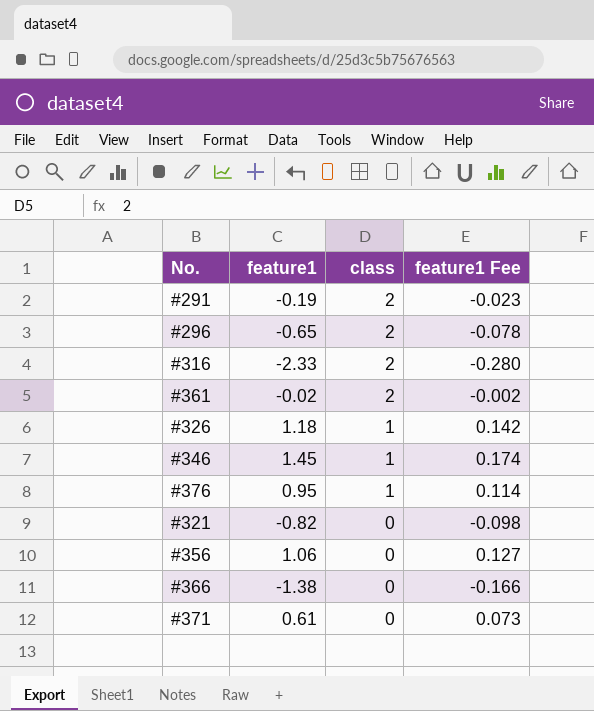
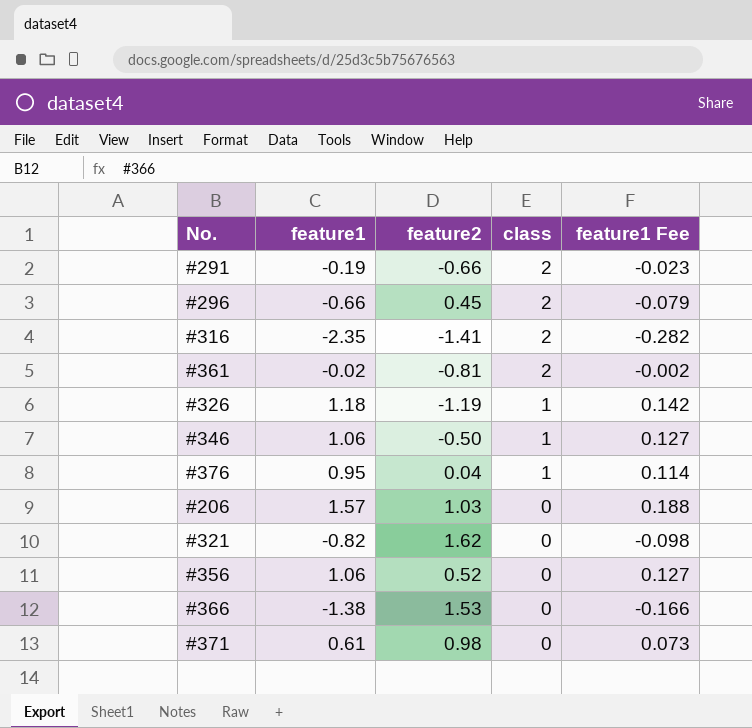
column feature2 | position: none -> 3
#296 | feature1: -0.65 -> -0.66
#296 | feature1 Fee: -0.078 -> -0.079
#316 | feature1: -2.33 -> -2.35
#316 | feature1 Fee: -0.280 -> -0.282
#346 | feature1: 1.45 -> 1.06
#346 | feature1 Fee: 0.174 -> 0.127
row #206: none -> 1.57 | 1.03 | 0 | 0.188

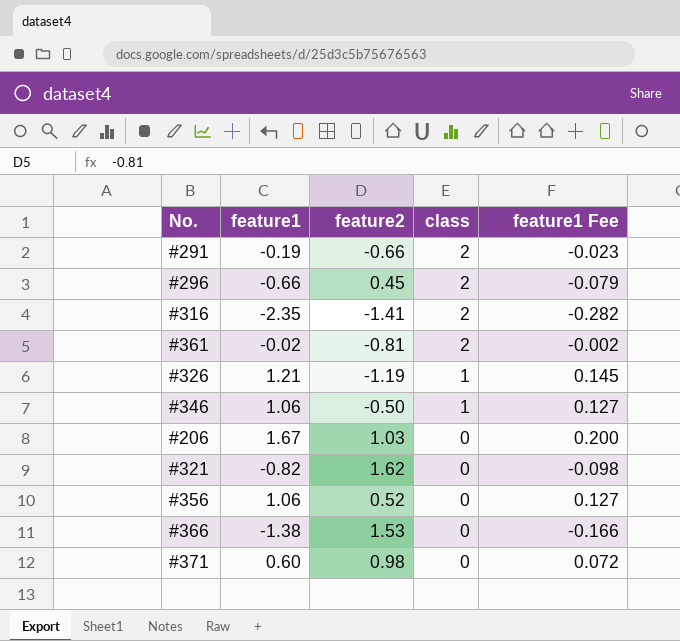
row #376: 0.95 | 0.04 | 1 | 0.114 -> none
#326 | feature1: 1.18 -> 1.21
#326 | feature1 Fee: 0.142 -> 0.145
#206 | feature1: 1.57 -> 1.67
#206 | feature1 Fee: 0.188 -> 0.200
#371 | feature1: 0.61 -> 0.60
#371 | feature1 Fee: 0.073 -> 0.072

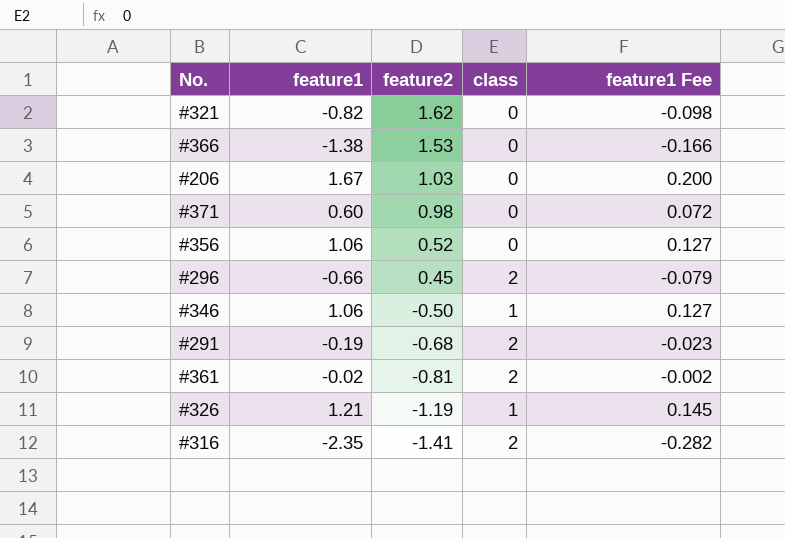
row order: class descending -> feature2 descending
#291 | feature2: -0.66 -> -0.68

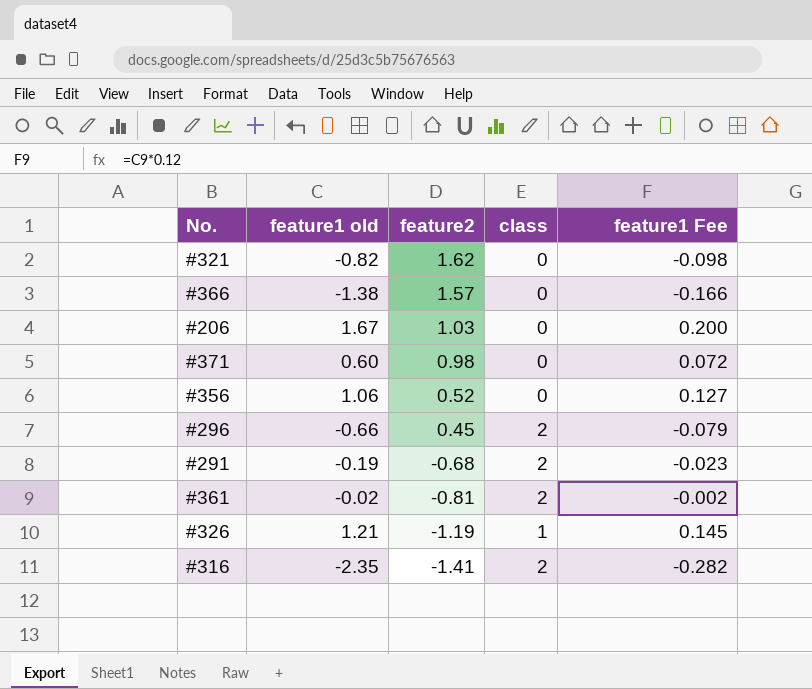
column name: feature1 -> feature1 old
row #346: 1.06 | -0.50 | 1 | 0.127 -> none
#366 | feature2: 1.53 -> 1.57

